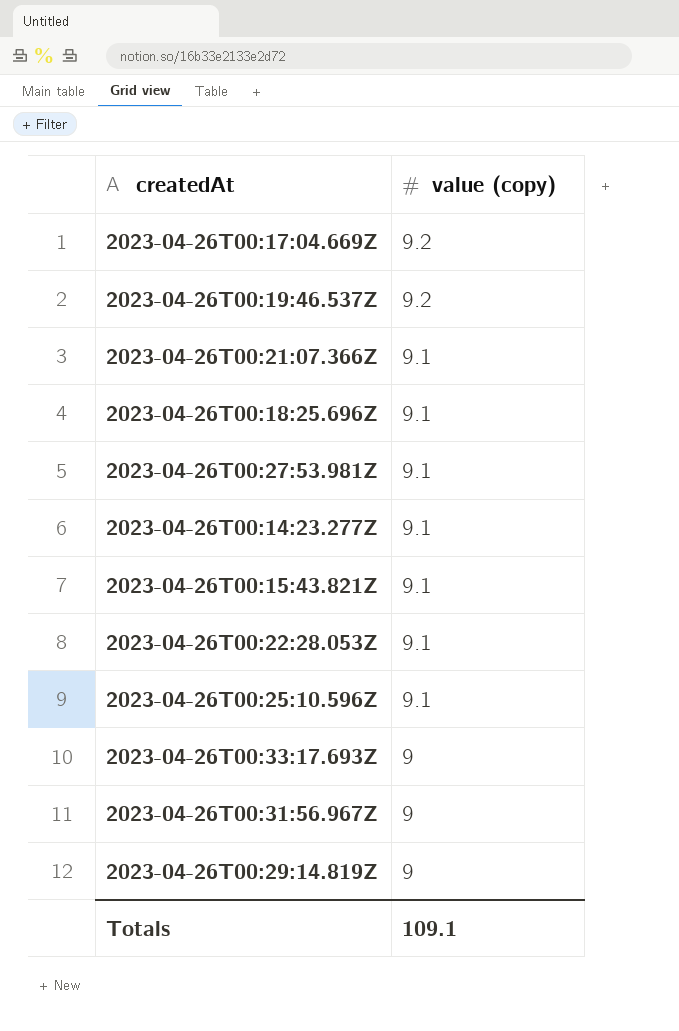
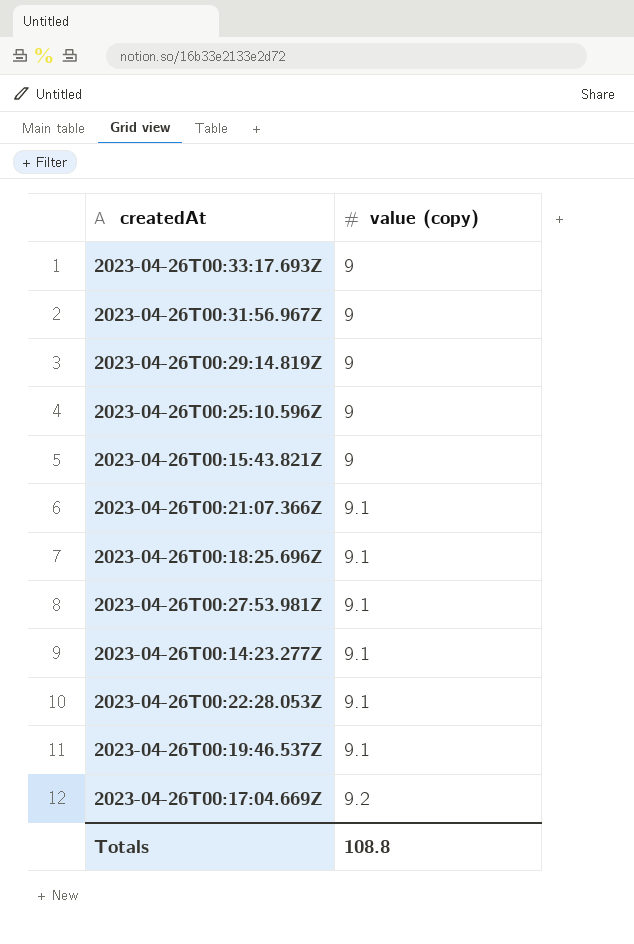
row order: value (copy) descending -> value (copy) ascending
2023-04-26T00:25:10.596Z | value (copy): 9.1 -> 9
2023-04-26T00:15:43.821Z | value (copy): 9.1 -> 9
2023-04-26T00:19:46.537Z | value (copy): 9.2 -> 9.1
Totals | value (copy): 109.1 -> 108.8

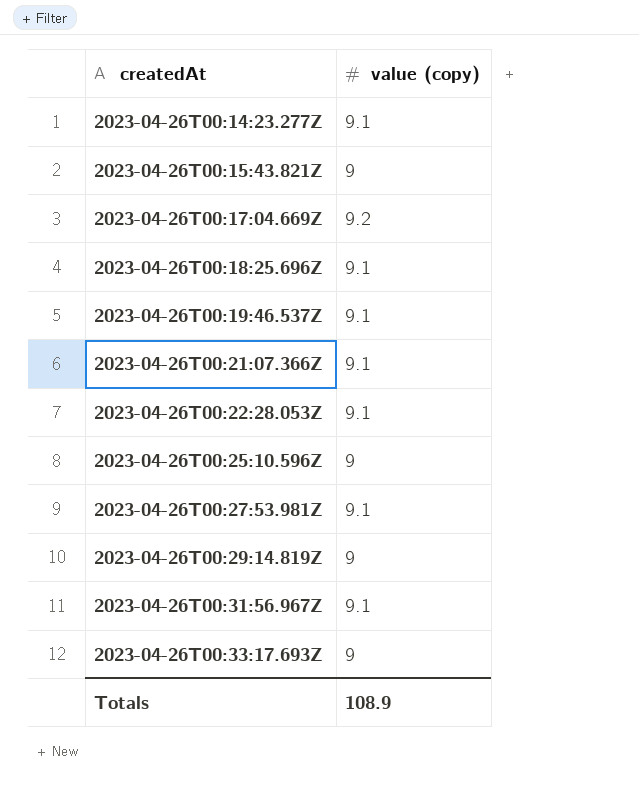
row order: value (copy) ascending -> createdAt ascending
2023-04-26T00:31:56.967Z | value (copy): 9 -> 9.1
Totals | value (copy): 108.8 -> 108.9

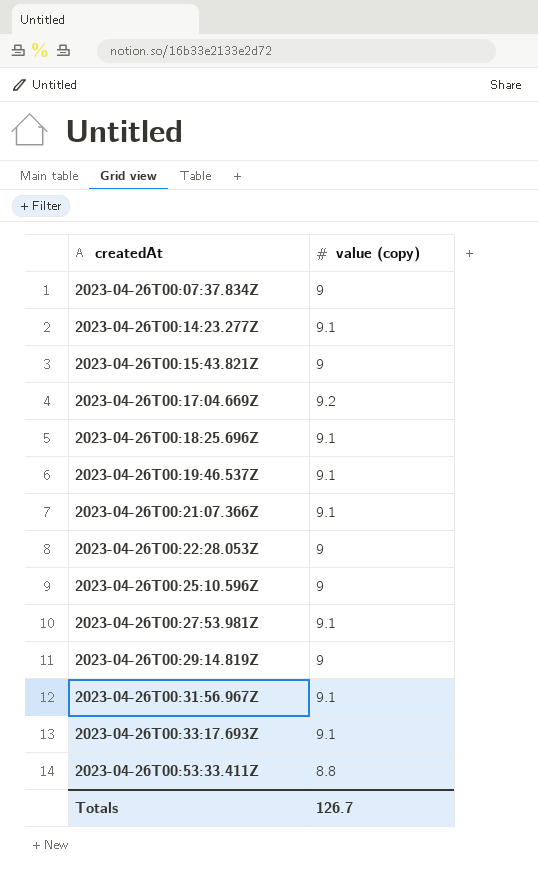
row 2023-04-26T00:07:37.834Z: none -> 9
2023-04-26T00:22:28.053Z | value (copy): 9.1 -> 9
2023-04-26T00:33:17.693Z | value (copy): 9 -> 9.1
row 2023-04-26T00:53:33.411Z: none -> 8.8
Totals | value (copy): 108.9 -> 126.7

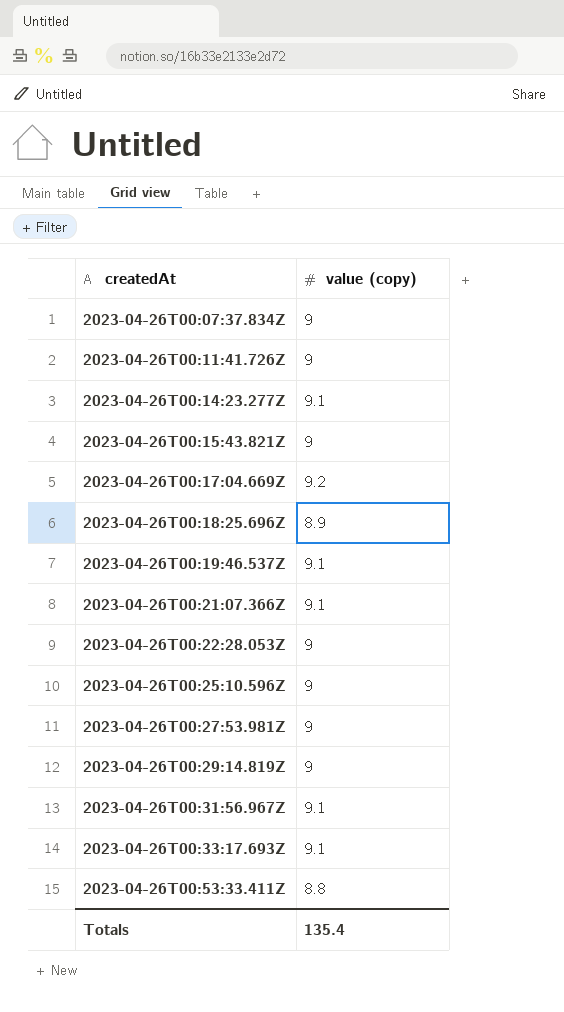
row 2023-04-26T00:11:41.726Z: none -> 9
2023-04-26T00:18:25.696Z | value (copy): 9.1 -> 8.9
2023-04-26T00:27:53.981Z | value (copy): 9.1 -> 9
Totals | value (copy): 126.7 -> 135.4

